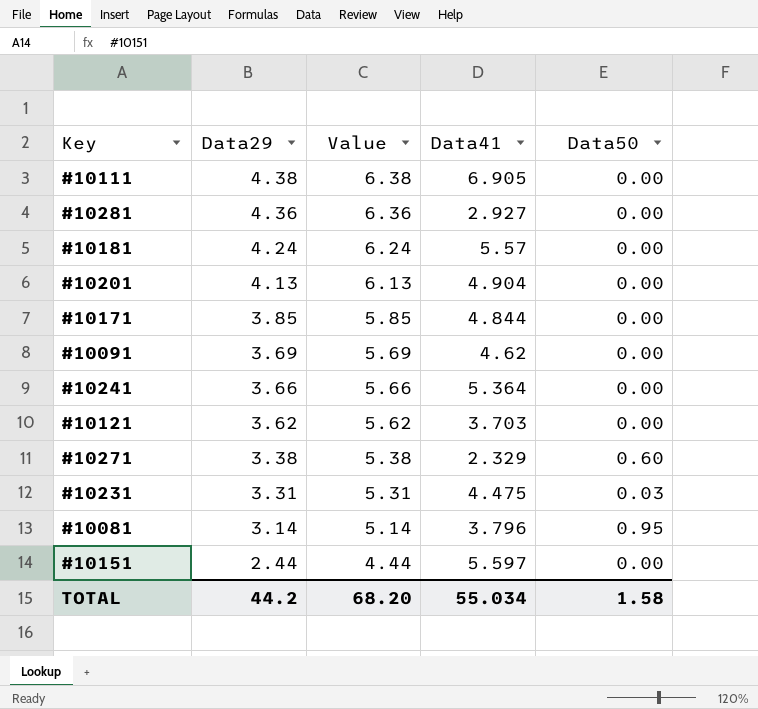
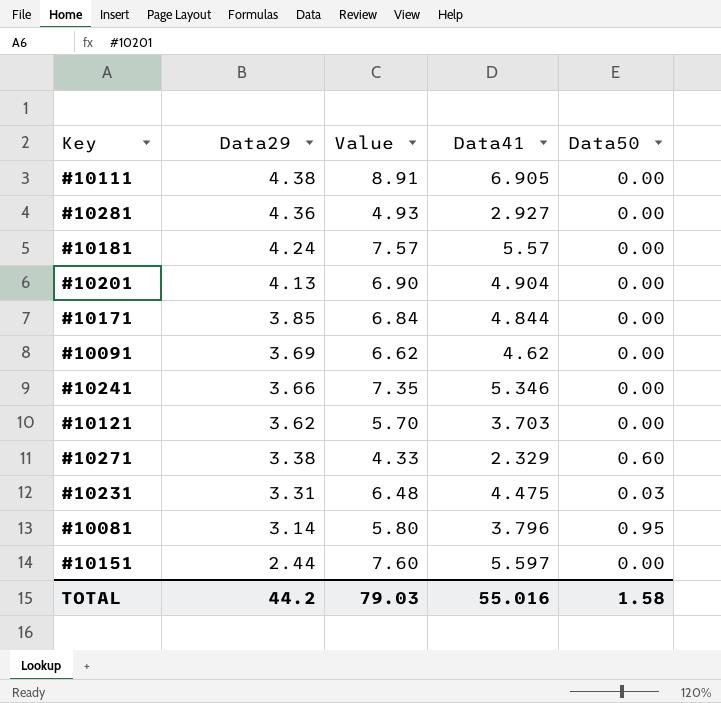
column Value | formula: [Data29] + 2 -> [Data41] + 2
#10241 | Data41: 5.364 -> 5.346
TOTAL | Value: 68.20 -> 79.03
TOTAL | Data41: 55.034 -> 55.016

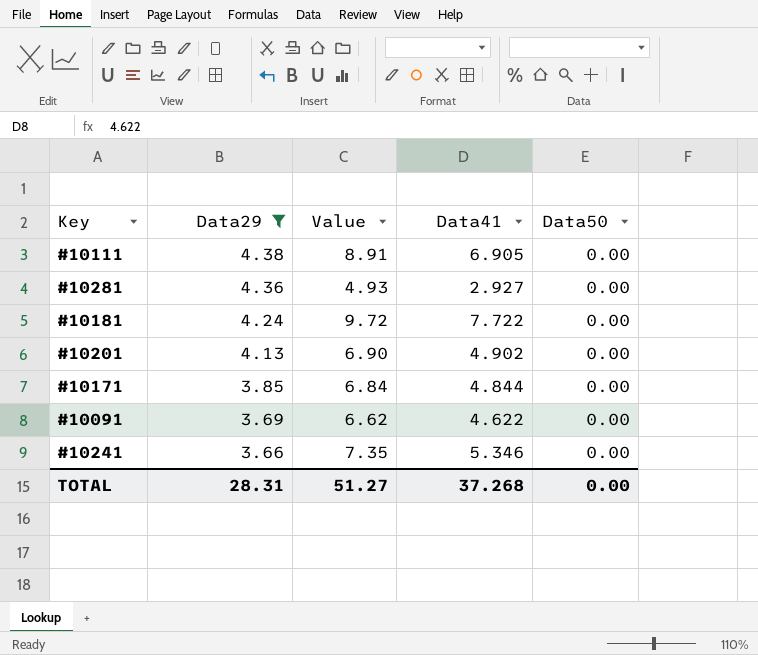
filter: none -> Data29 >= 3.66
#10181 | Value: 7.57 -> 9.72
#10181 | Data41: 5.57 -> 7.722
#10201 | Data41: 4.904 -> 4.902
#10091 | Data41: 4.62 -> 4.622
TOTAL | Data29: 44.2 -> 28.31
TOTAL | Value: 79.03 -> 51.27
TOTAL | Data41: 55.016 -> 37.268
TOTAL | Data50: 1.58 -> 0.00

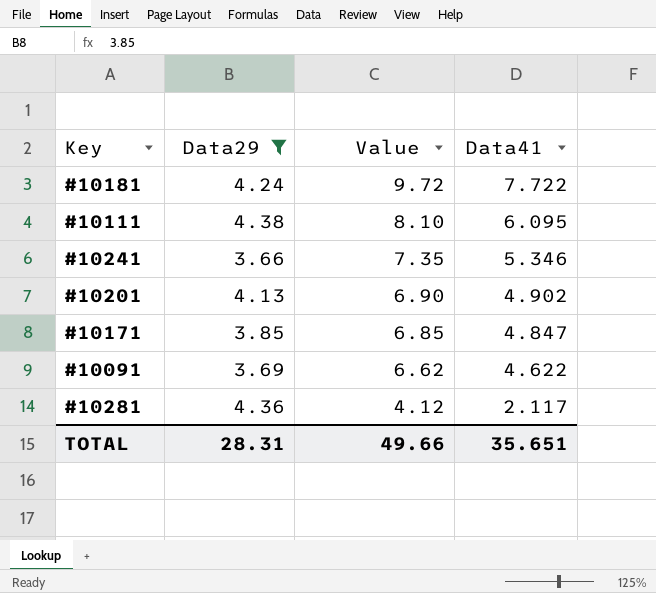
row order: Data29 descending -> Value descending
column Data50 | position: 5 -> none
#10111 | Value: 8.91 -> 8.10
#10111 | Data41: 6.905 -> 6.095
#10171 | Value: 6.84 -> 6.85
#10171 | Data41: 4.844 -> 4.847
#10281 | Value: 4.93 -> 4.12
#10281 | Data41: 2.927 -> 2.117
TOTAL | Value: 51.27 -> 49.66
TOTAL | Data41: 37.268 -> 35.651

